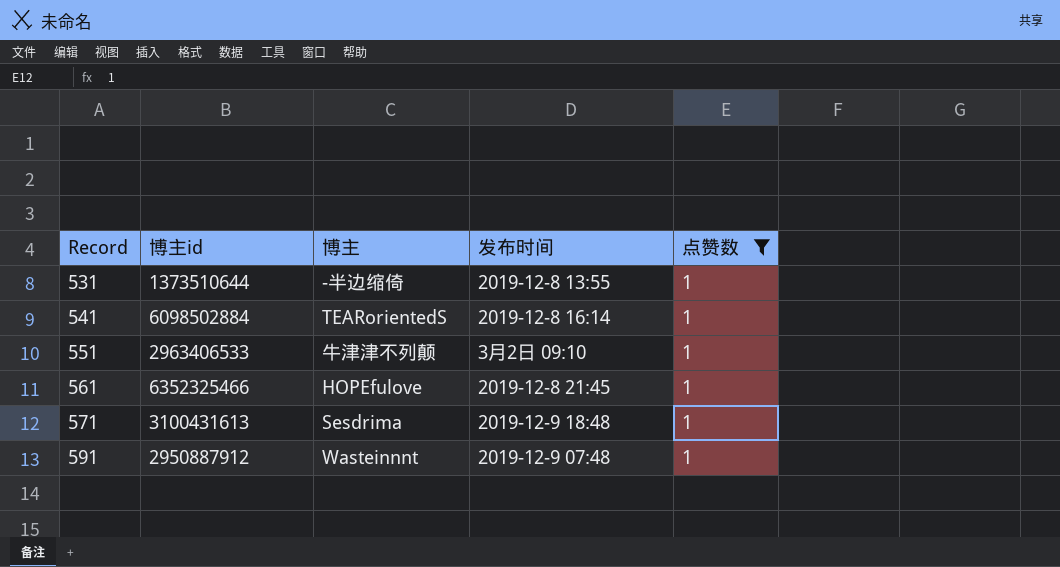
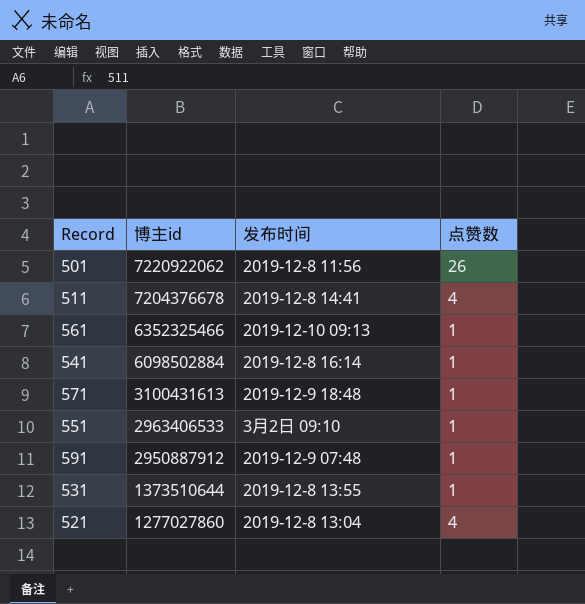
filter: 点赞数 = 1 -> none
row order: Record ascending -> 博主id descending
column 博主 | position: 3 -> none
561 | 发布时间: 2019-12-8 21:45 -> 2019-12-10 09:13

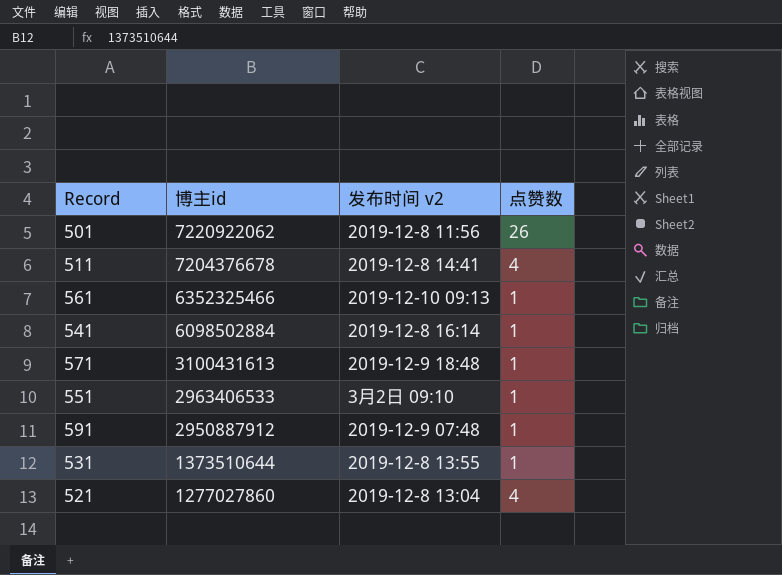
column name: 发布时间 -> 发布时间 v2

